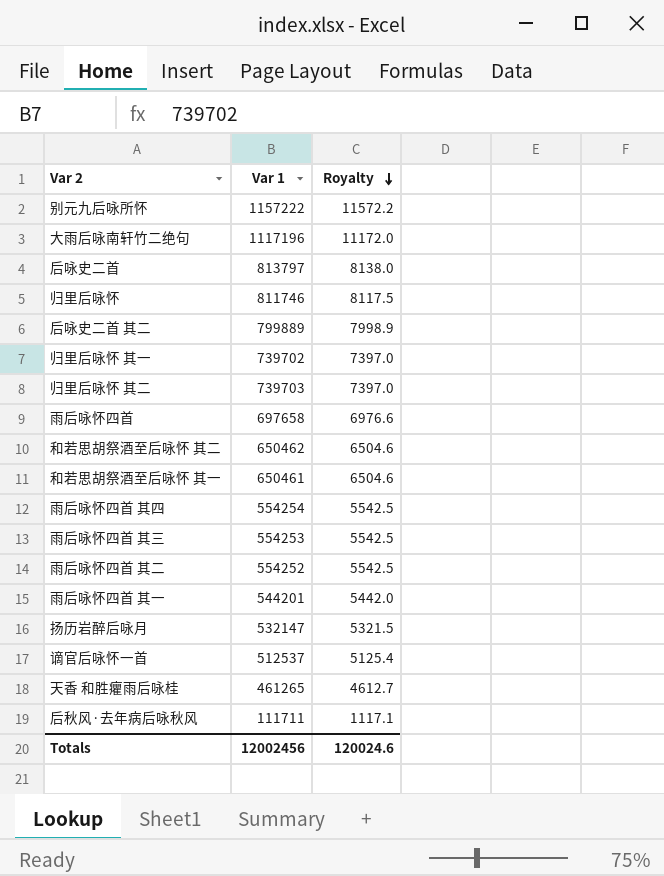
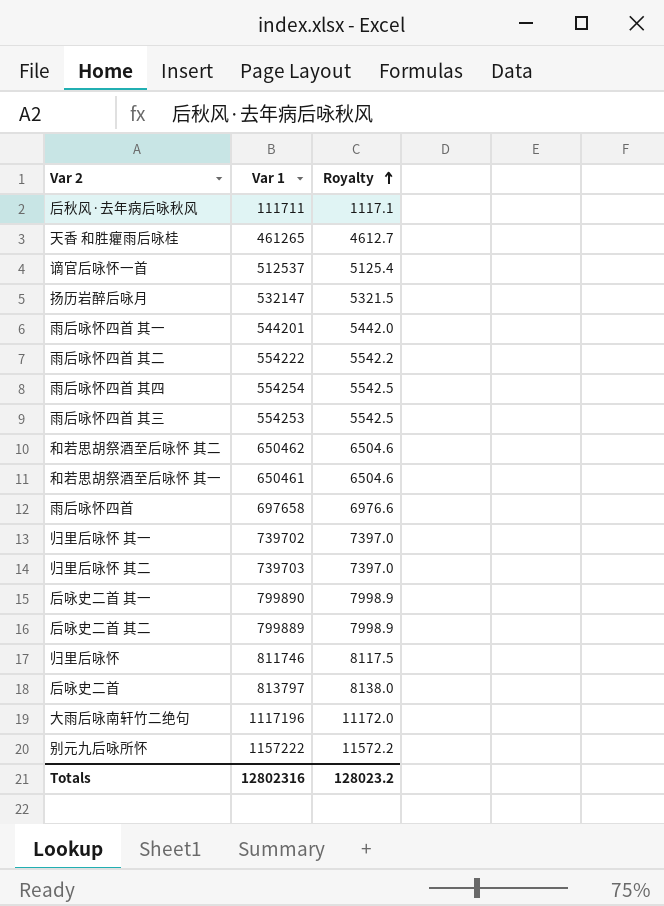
row order: Royalty descending -> Royalty ascending
雨后咏怀四首 其二 | Var 1: 554252 -> 554222
雨后咏怀四首 其二 | Royalty: 5542.5 -> 5542.2
row 后咏史二首 其一: none -> 799890 | 7998.9
Totals | Var 1: 12002456 -> 12802316
Totals | Royalty: 120024.6 -> 128023.2

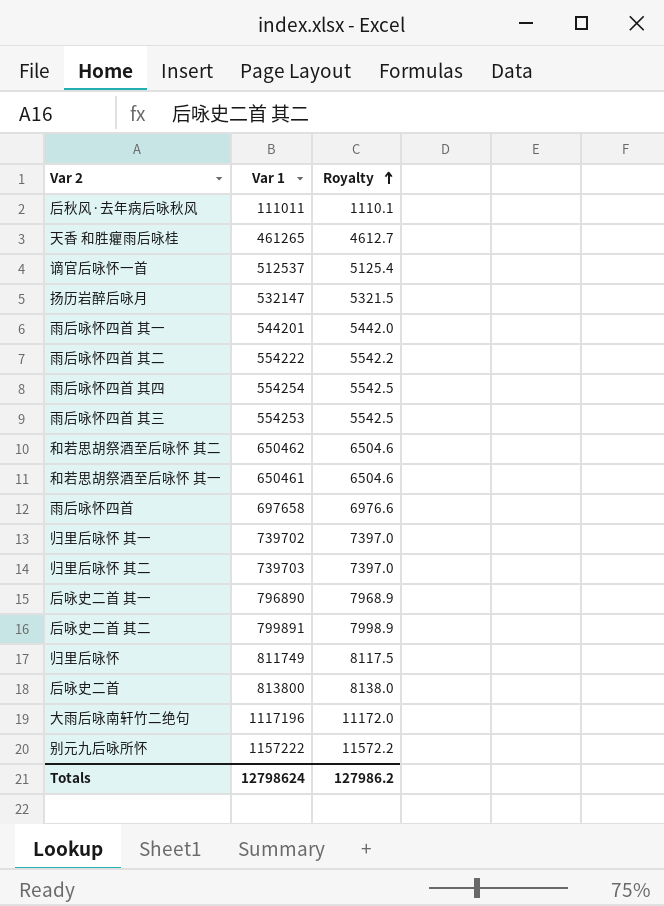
后秋风·去年病后咏秋风 | Var 1: 111711 -> 111011
后秋风·去年病后咏秋风 | Royalty: 1117.1 -> 1110.1
后咏史二首 其一 | Var 1: 799890 -> 796890
后咏史二首 其一 | Royalty: 7998.9 -> 7968.9
后咏史二首 其二 | Var 1: 799889 -> 799891
归里后咏怀 | Var 1: 811746 -> 811749
后咏史二首 | Var 1: 813797 -> 813800
Totals | Var 1: 12802316 -> 12798624
Totals | Royalty: 128023.2 -> 127986.2

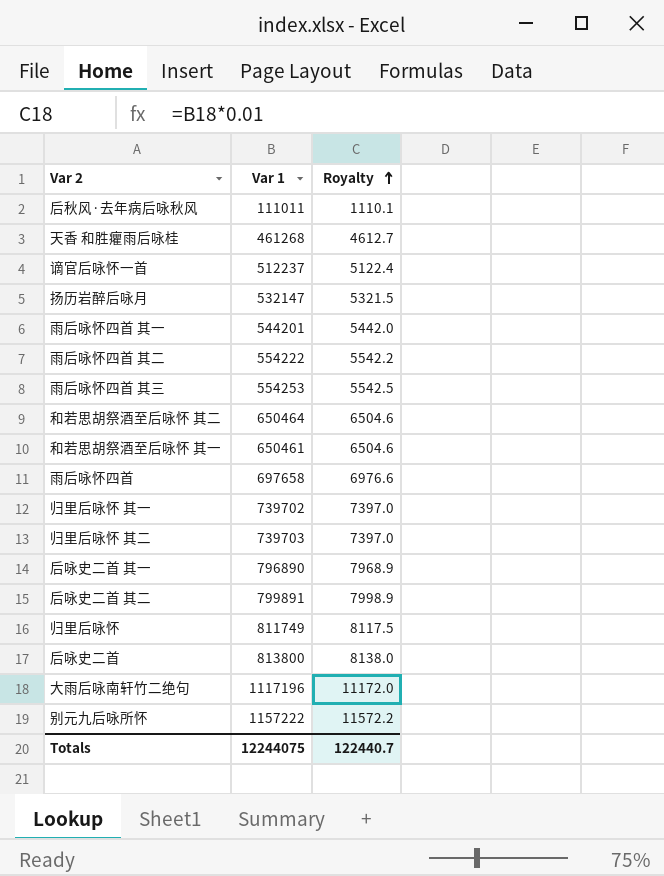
row 雨后咏怀四首 其四: 554254 | 5542.5 -> none
天香 和胜癯雨后咏桂 | Var 1: 461265 -> 461268
谪官后咏怀一首 | Var 1: 512537 -> 512237
谪官后咏怀一首 | Royalty: 5125.4 -> 5122.4
和若思胡祭酒至后咏怀 其二 | Var 1: 650462 -> 650464
Totals | Var 1: 12798624 -> 12244075
Totals | Royalty: 127986.2 -> 122440.7

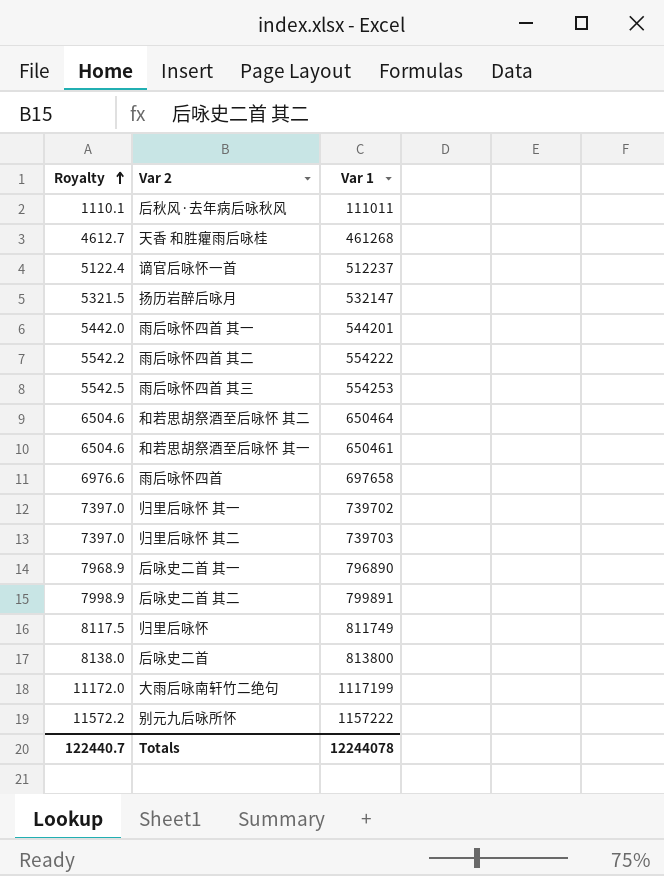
column Royalty | position: 3 -> 1
大雨后咏南轩竹二绝句 | Var 1: 1117196 -> 1117199
Totals | Var 1: 12244075 -> 12244078

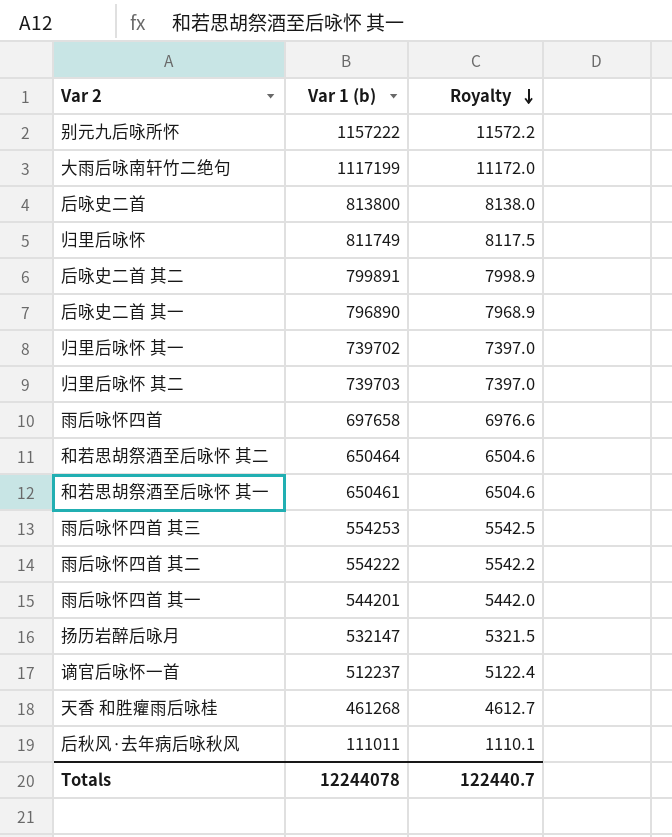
row order: Royalty ascending -> Royalty descending
column name: Var 1 -> Var 1 (b)
column Royalty | position: 1 -> 3

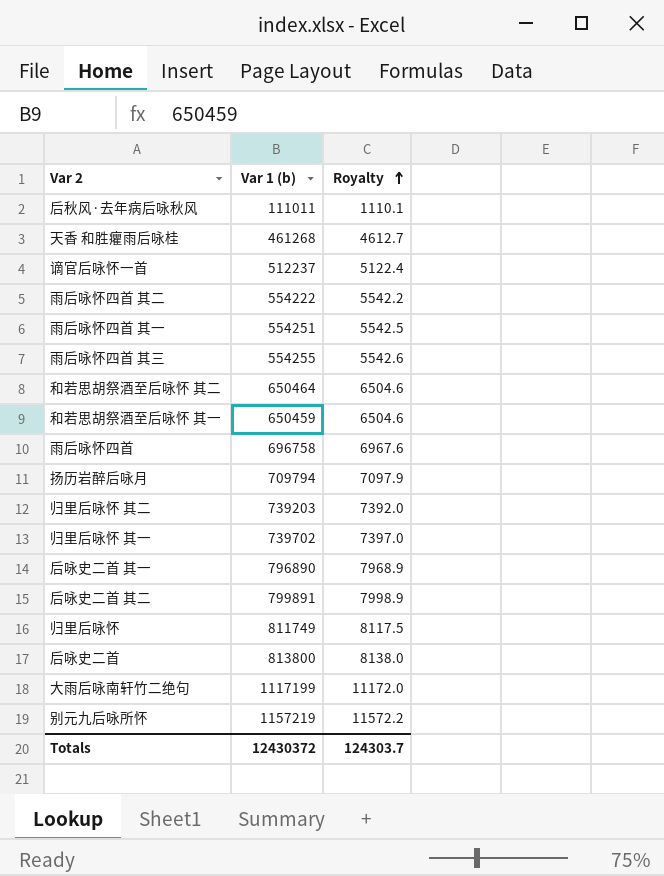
row order: Royalty descending -> Royalty ascending
雨后咏怀四首 其一 | Var 1 (b): 544201 -> 554251
雨后咏怀四首 其一 | Royalty: 5442.0 -> 5542.5
雨后咏怀四首 其三 | Var 1 (b): 554253 -> 554255
雨后咏怀四首 其三 | Royalty: 5542.5 -> 5542.6
和若思胡祭酒至后咏怀 其一 | Var 1 (b): 650461 -> 650459
雨后咏怀四首 | Var 1 (b): 697658 -> 696758
雨后咏怀四首 | Royalty: 6976.6 -> 6967.6
扬历岩醉后咏月 | Var 1 (b): 532147 -> 709794
扬历岩醉后咏月 | Royalty: 5321.5 -> 7097.9
归里后咏怀 其二 | Var 1 (b): 739703 -> 739203
归里后咏怀 其二 | Royalty: 7397.0 -> 7392.0
别元九后咏所怀 | Var 1 (b): 1157222 -> 1157219
Totals | Var 1 (b): 12244078 -> 12430372
Totals | Royalty: 122440.7 -> 124303.7

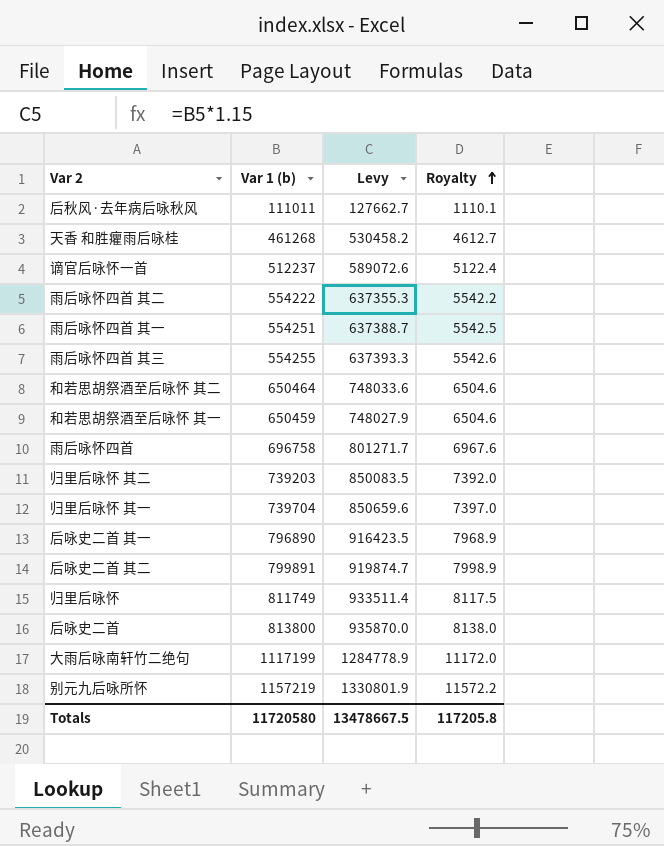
column Levy | formula: none -> [Var 1 (b)] * 1.15
row 扬历岩醉后咏月: 709794 | 7097.9 -> none
归里后咏怀 其一 | Var 1 (b): 739702 -> 739704
Totals | Var 1 (b): 12430372 -> 11720580
Totals | Royalty: 124303.7 -> 117205.8

